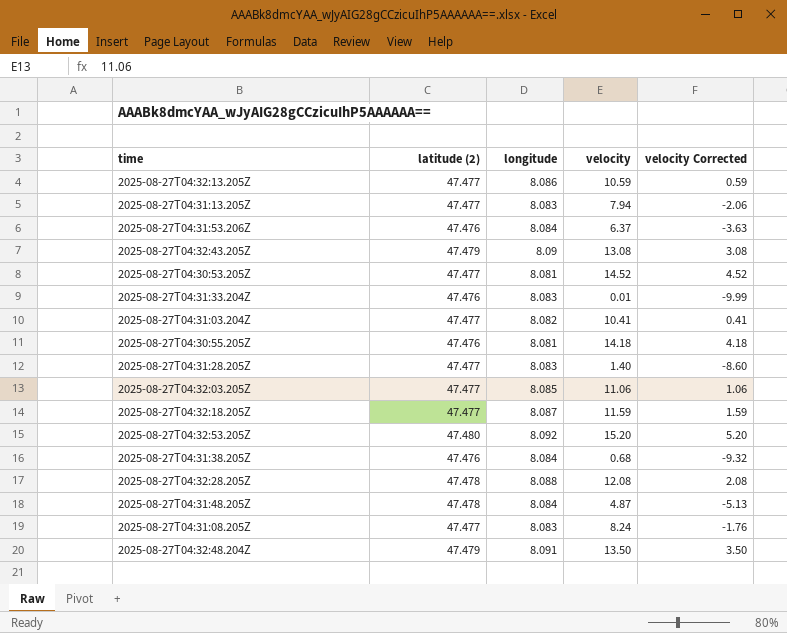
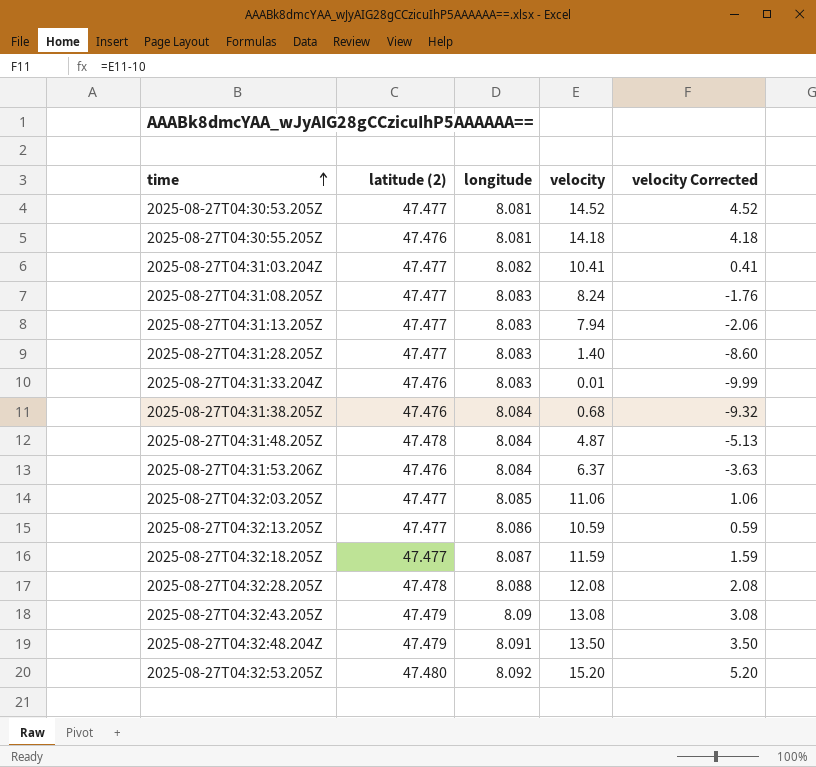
row order: none -> time ascending

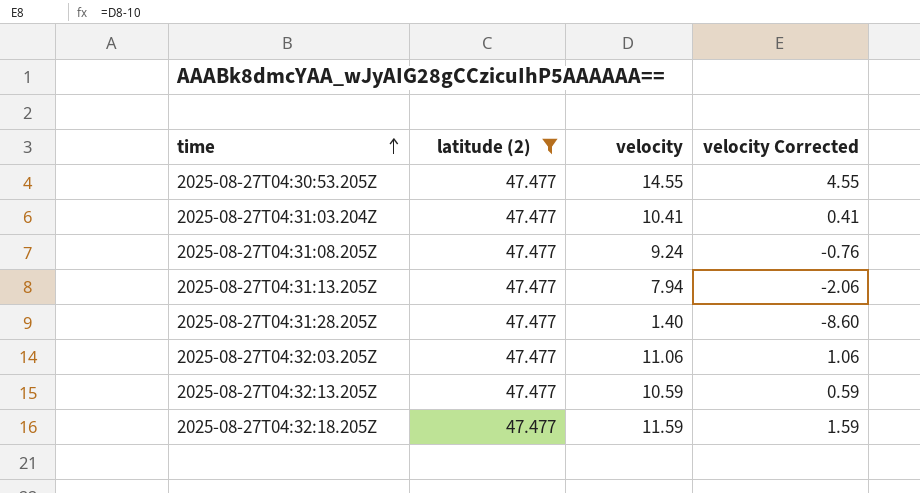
filter: none -> latitude (2) = 47.477
column longitude | position: 3 -> none
2025-08-27T04:30:53.205Z | velocity: 14.52 -> 14.55
2025-08-27T04:30:53.205Z | velocity Corrected: 4.52 -> 4.55
2025-08-27T04:31:08.205Z | velocity: 8.24 -> 9.24
2025-08-27T04:31:08.205Z | velocity Corrected: -1.76 -> -0.76

